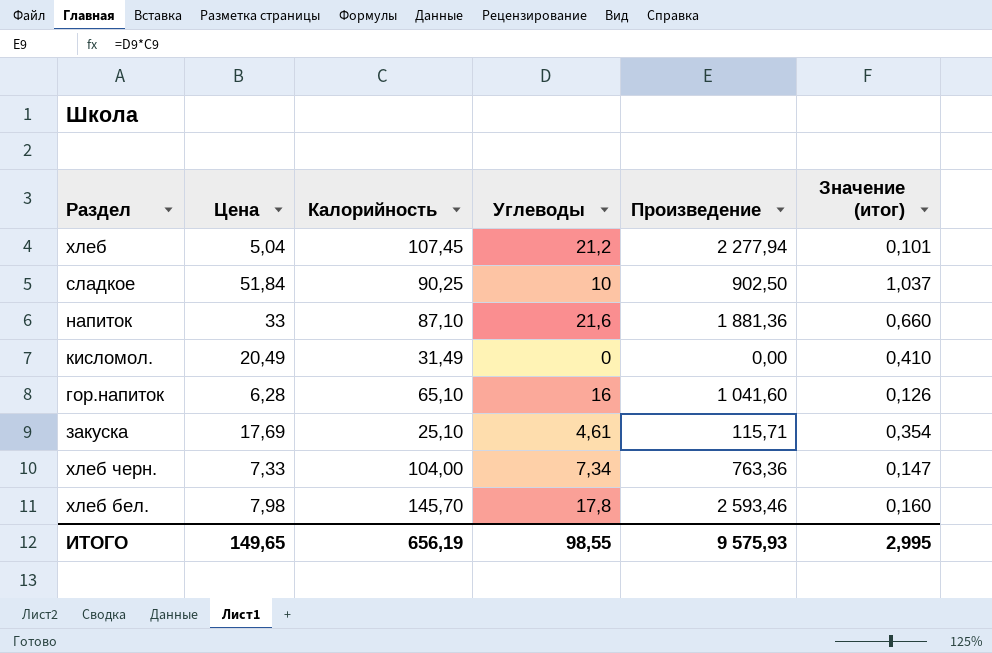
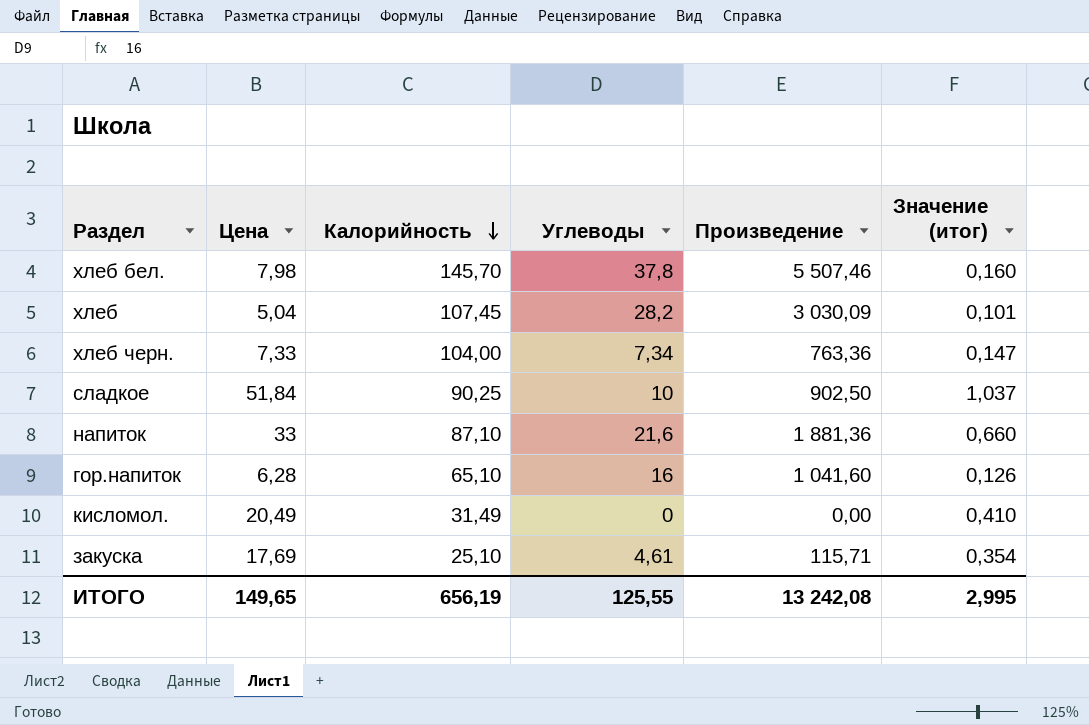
row order: none -> Калорийность descending
хлеб бел. | Углеводы: 17,8 -> 37,8
хлеб бел. | Произведение: 2 593,46 -> 5 507,46
хлеб | Углеводы: 21,2 -> 28,2
хлеб | Произведение: 2 277,94 -> 3 030,09
ИТОГО | Углеводы: 98,55 -> 125,55
ИТОГО | Произведение: 9 575,93 -> 13 242,08

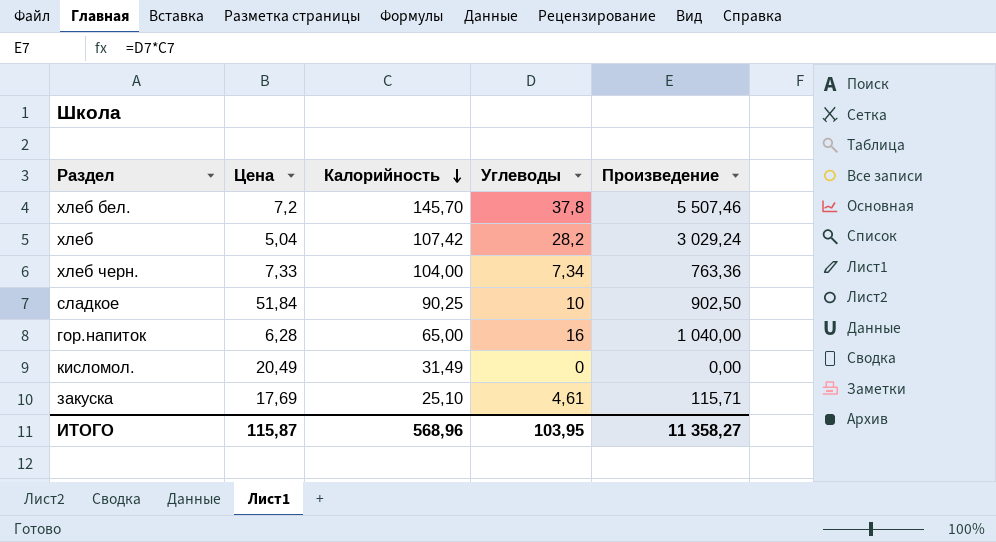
column Значение (итог) | formula: [Цена] * 0,02 -> none
row напиток: 33 | 87,10 | 21,6 | 1 881,36 | 0,660 -> none
хлеб бел. | Цена: 7,98 -> 7,2
хлеб | Калорийность: 107,45 -> 107,42
хлеб | Произведение: 3 030,09 -> 3 029,24
гор.напиток | Калорийность: 65,10 -> 65,00
гор.напиток | Произведение: 1 041,60 -> 1 040,00
ИТОГО | Цена: 149,65 -> 115,87
ИТОГО | Калорийность: 656,19 -> 568,96
ИТОГО | Углеводы: 125,55 -> 103,95
ИТОГО | Произведение: 13 242,08 -> 11 358,27

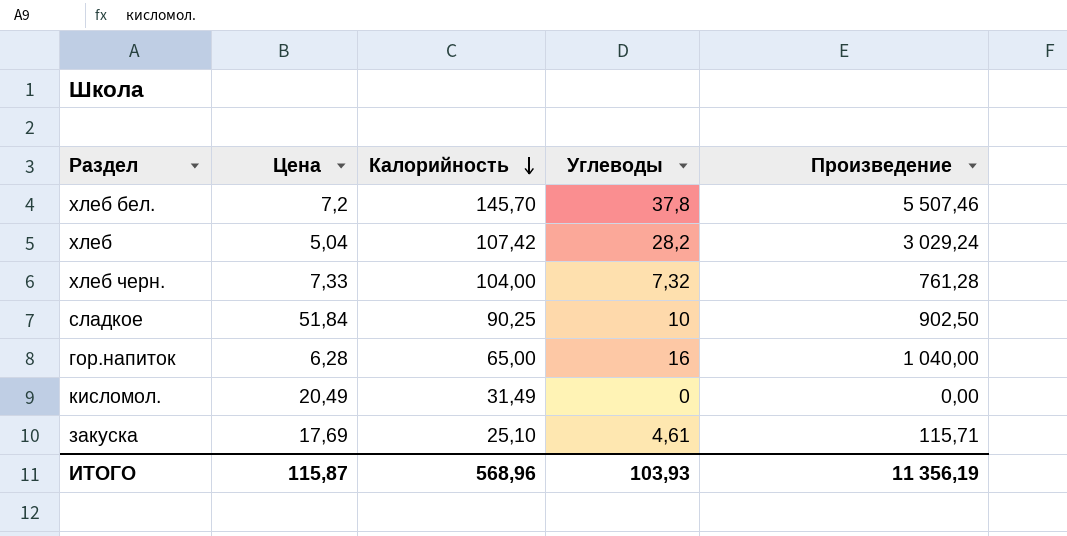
хлеб черн. | Углеводы: 7,34 -> 7,32
хлеб черн. | Произведение: 763,36 -> 761,28
ИТОГО | Углеводы: 103,95 -> 103,93
ИТОГО | Произведение: 11 358,27 -> 11 356,19

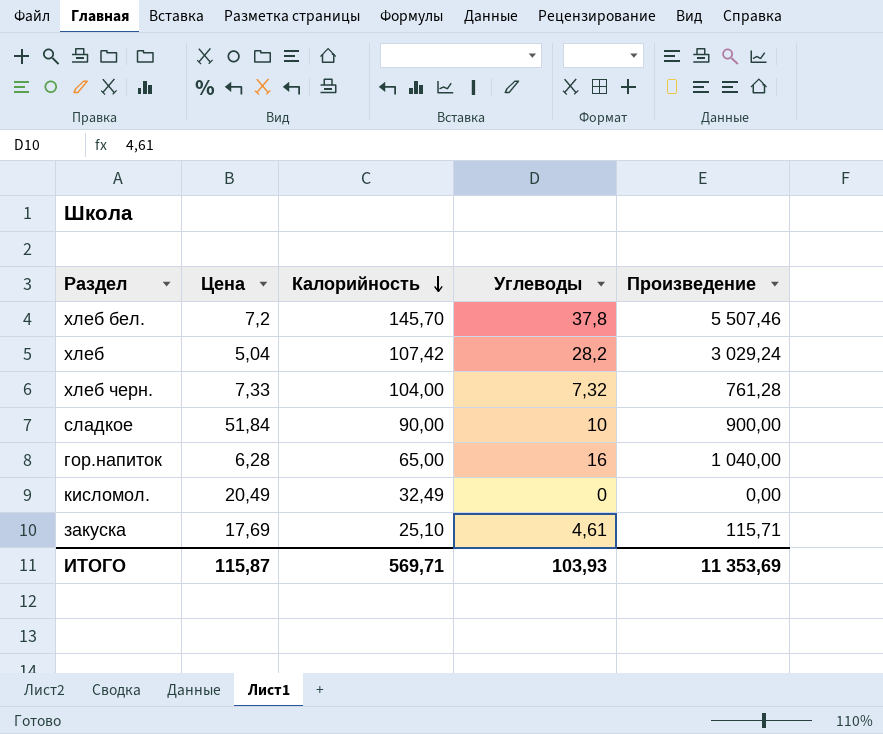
сладкое | Калорийность: 90,25 -> 90,00
сладкое | Произведение: 902,50 -> 900,00
кисломол. | Калорийность: 31,49 -> 32,49
ИТОГО | Калорийность: 568,96 -> 569,71
ИТОГО | Произведение: 11 356,19 -> 11 353,69

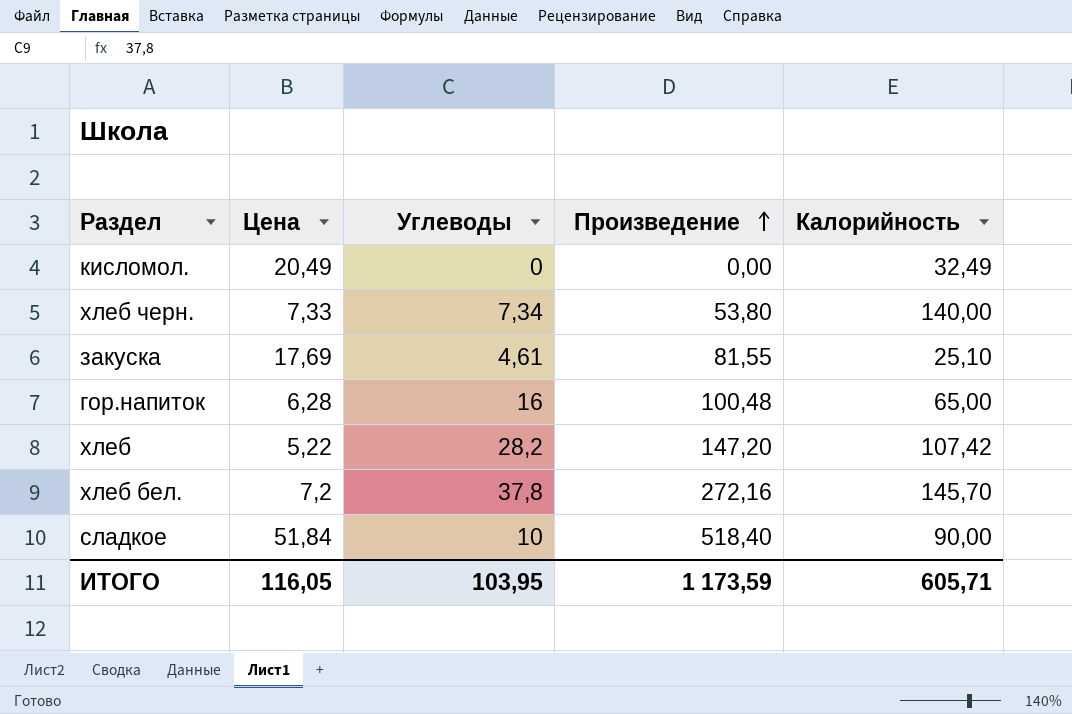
row order: Калорийность descending -> Произведение ascending
column Произведение | formula: [Калорийность] * [Углеводы] -> [Цена] * [Углеводы]
column Калорийность | position: 3 -> 5
хлеб черн. | Углеводы: 7,32 -> 7,34
хлеб черн. | Калорийность: 104,00 -> 140,00
хлеб | Цена: 5,04 -> 5,22
ИТОГО | Цена: 115,87 -> 116,05
ИТОГО | Углеводы: 103,93 -> 103,95
ИТОГО | Произведение: 11 353,69 -> 1 173,59
ИТОГО | Калорийность: 569,71 -> 605,71

